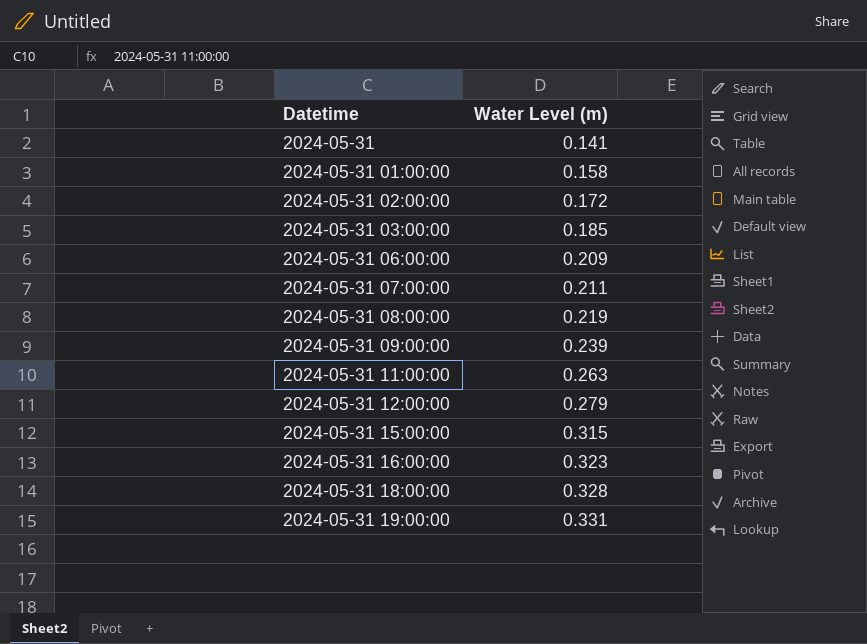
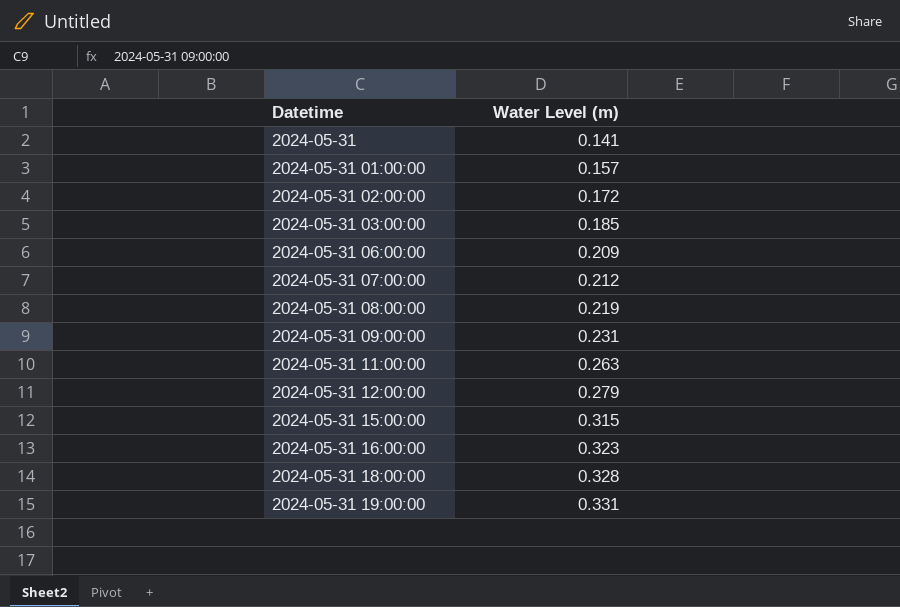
2024-05-31 01:00:00 | Water Level (m): 0.158 -> 0.157
2024-05-31 07:00:00 | Water Level (m): 0.211 -> 0.212
2024-05-31 09:00:00 | Water Level (m): 0.239 -> 0.231

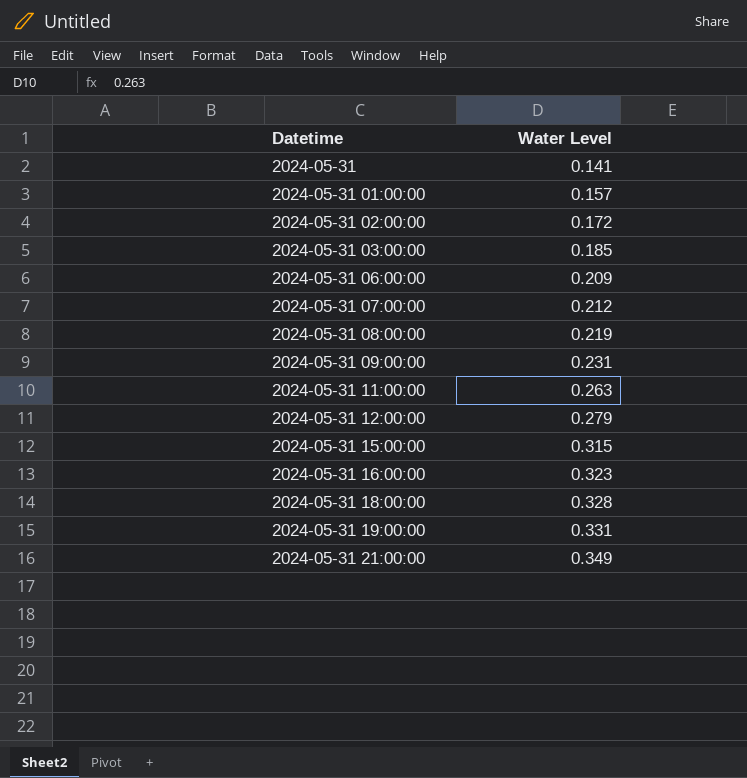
column name: Water Level (m) -> Water Level
row 2024-05-31 21:00:00: none -> 0.349

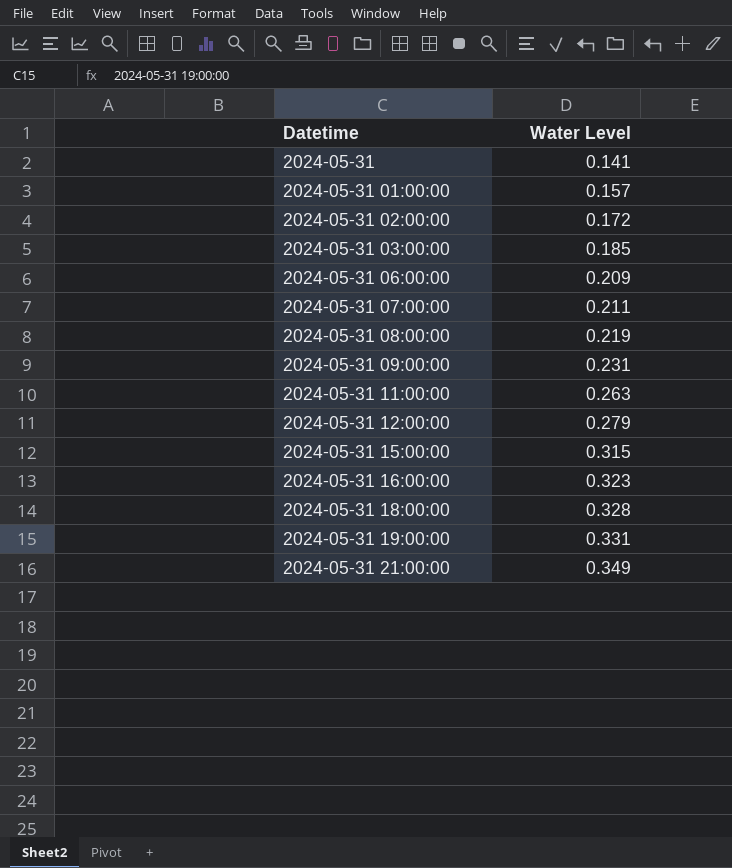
2024-05-31 07:00:00 | Water Level: 0.212 -> 0.211

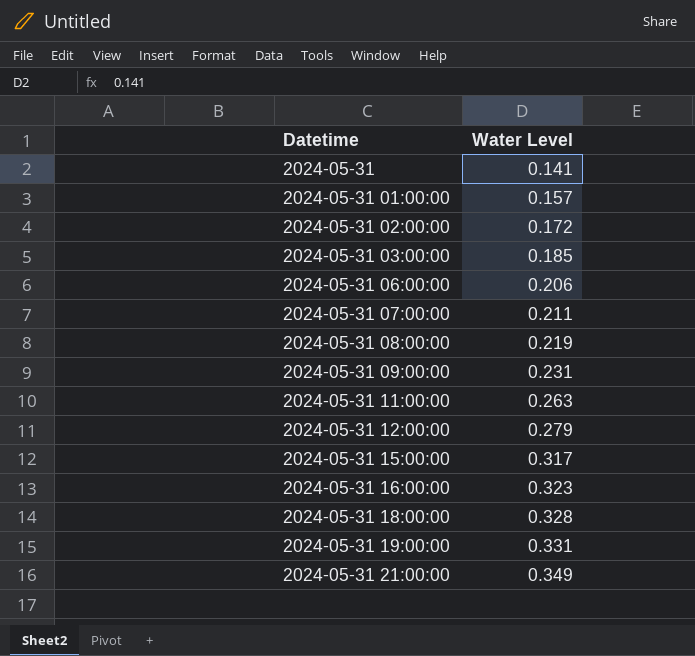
2024-05-31 06:00:00 | Water Level: 0.209 -> 0.206
2024-05-31 15:00:00 | Water Level: 0.315 -> 0.317

